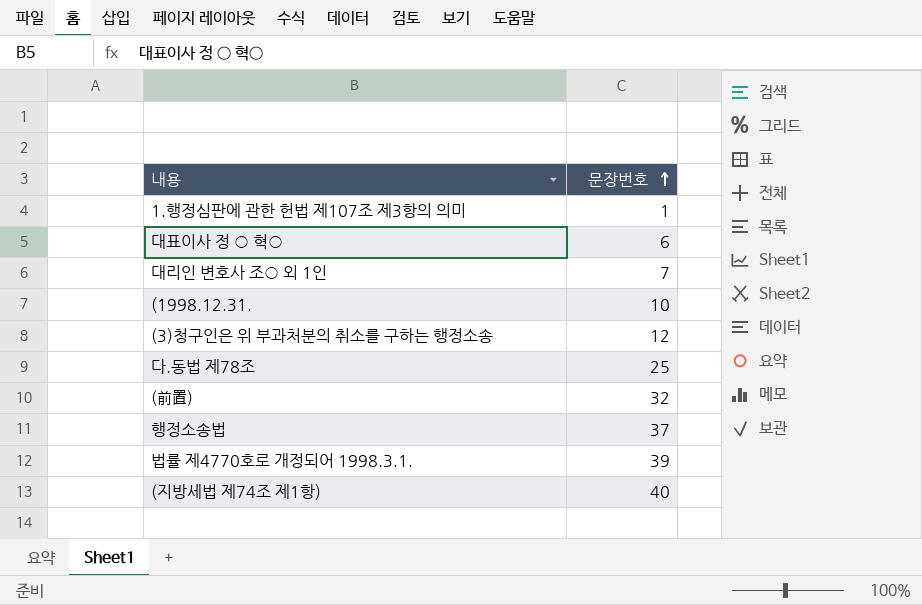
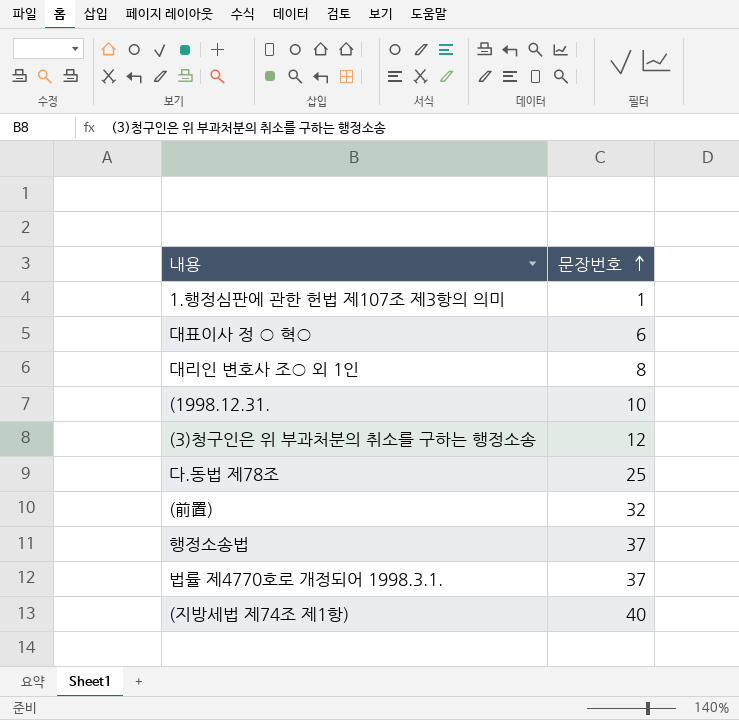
대리인 변호사 조○ 외 1인 | 문장번호: 7 -> 8
법률 제4770호로 개정되어 1998.3.1. | 문장번호: 39 -> 37

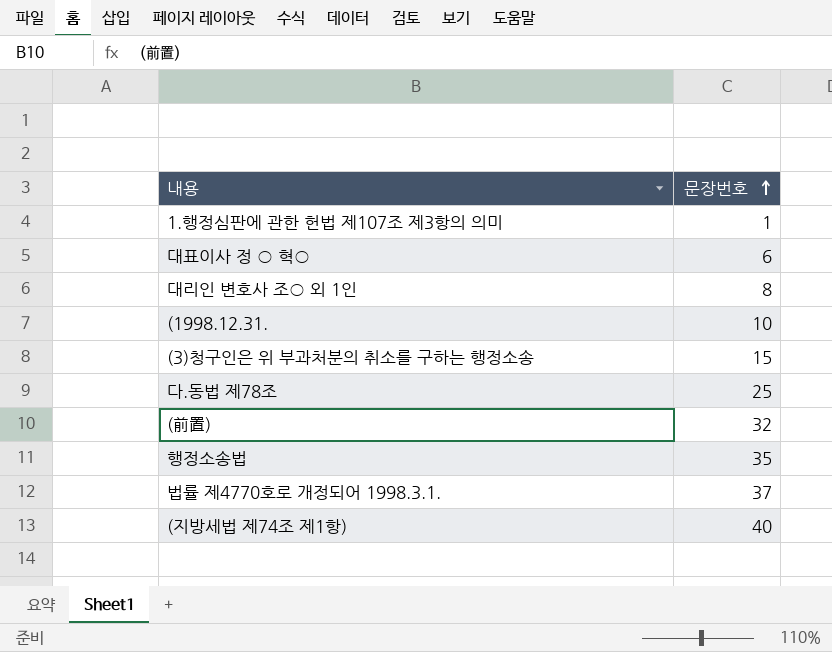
(3)청구인은 위 부과처분의 취소를 구하는 행정소송 | 문장번호: 12 -> 15
행정소송법 | 문장번호: 37 -> 35

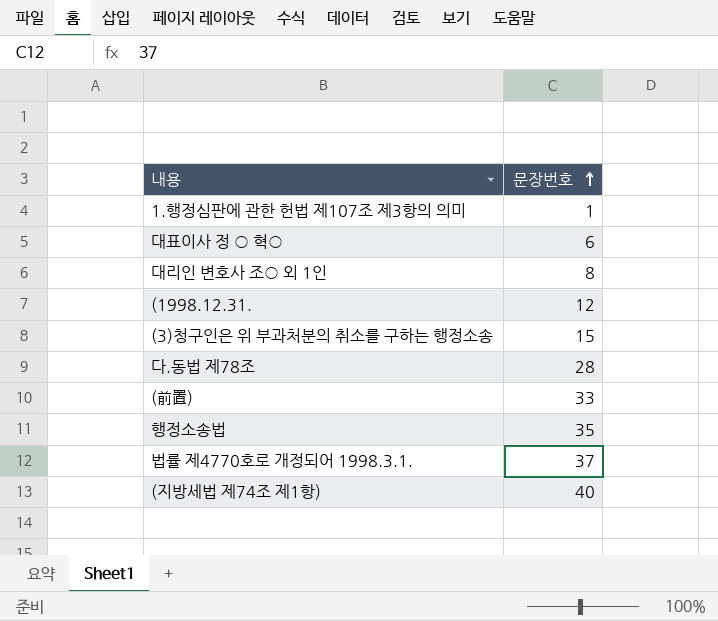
(1998.12.31. | 문장번호: 10 -> 12
다.동법 제78조 | 문장번호: 25 -> 28
(前置) | 문장번호: 32 -> 33

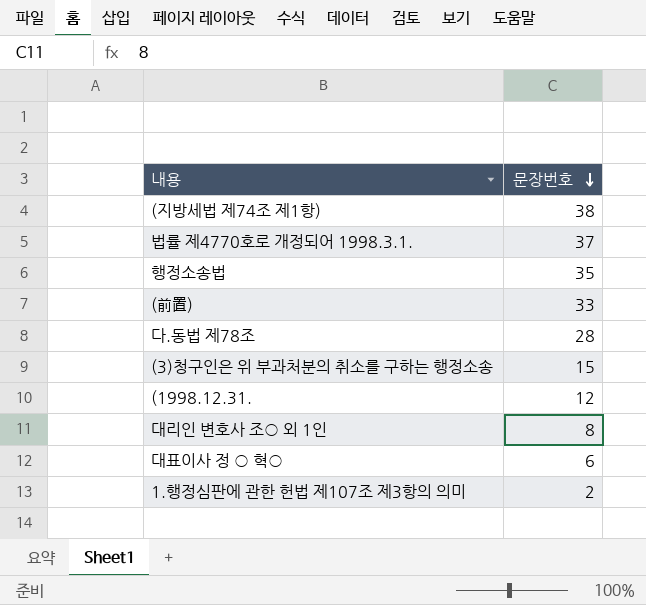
row order: 문장번호 ascending -> 문장번호 descending
(지방세법 제74조 제1항) | 문장번호: 40 -> 38
1.행정심판에 관한 헌법 제107조 제3항의 의미 | 문장번호: 1 -> 2

